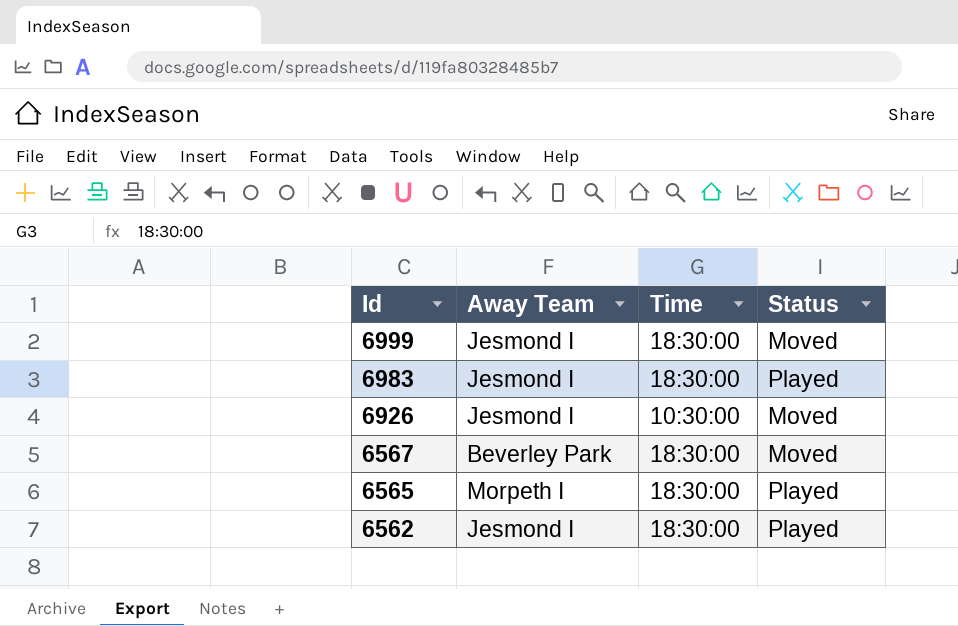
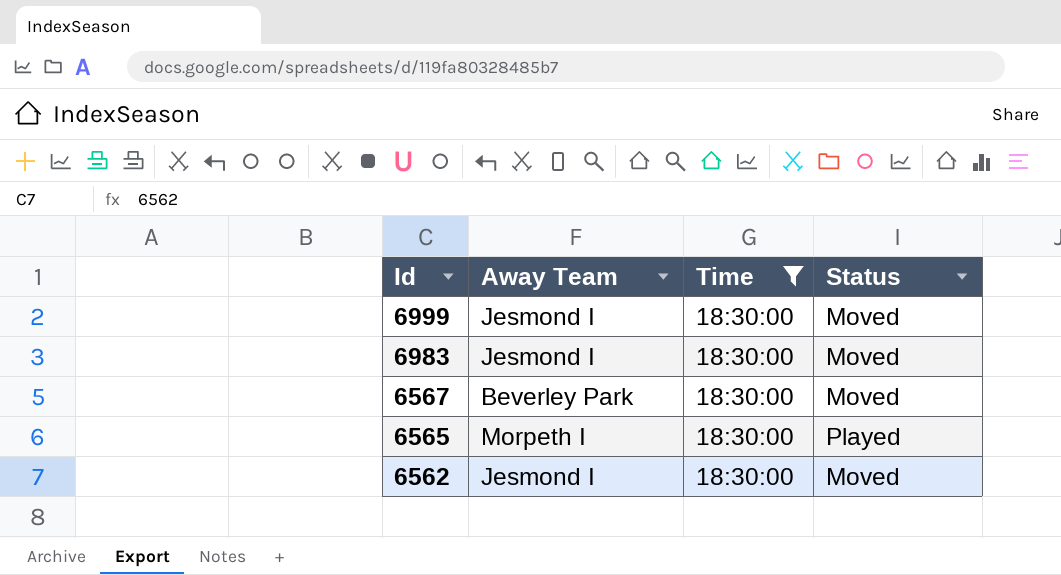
filter: none -> Time = 18:30:00
6983 | Status: Played -> Moved
6562 | Status: Played -> Moved

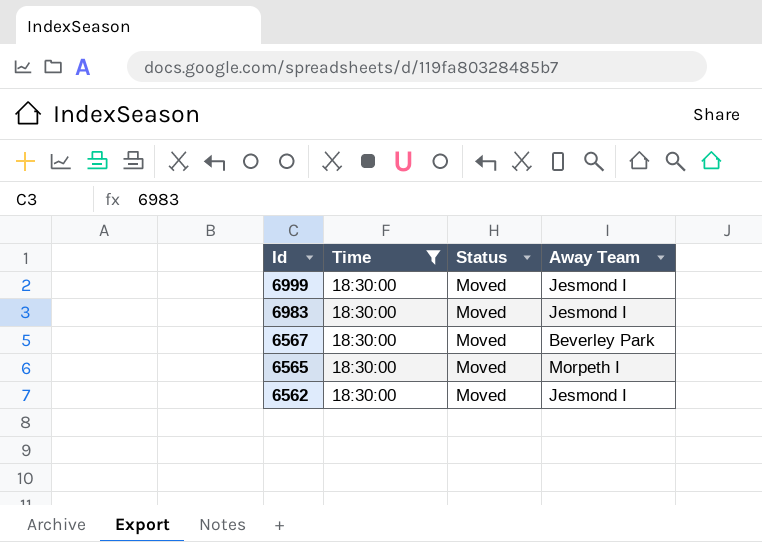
column Away Team | position: 2 -> 4
6565 | Status: Played -> Moved

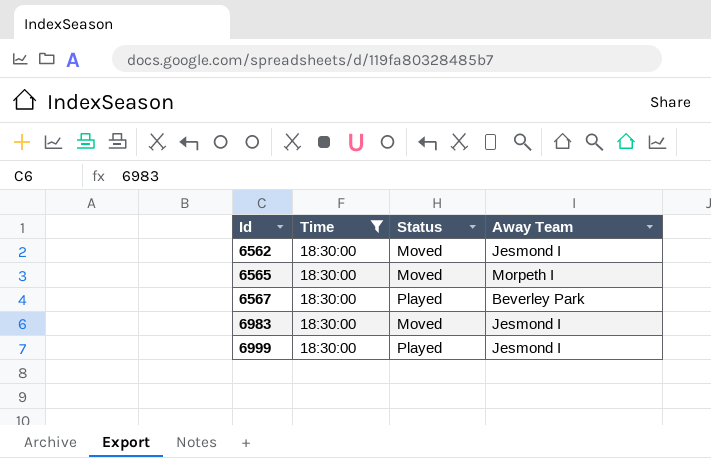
row order: Id descending -> Id ascending
6567 | Status: Moved -> Played
6999 | Status: Moved -> Played

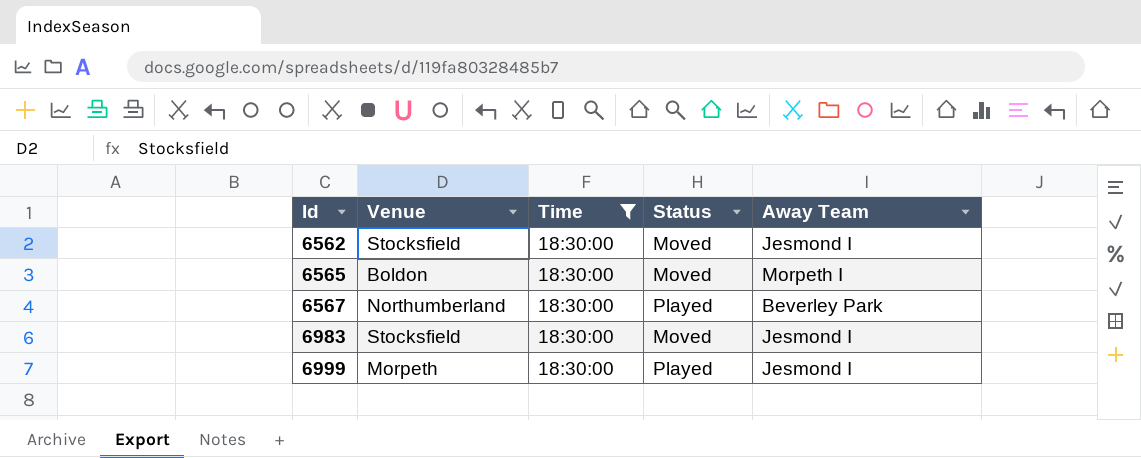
column Venue | position: none -> 2

